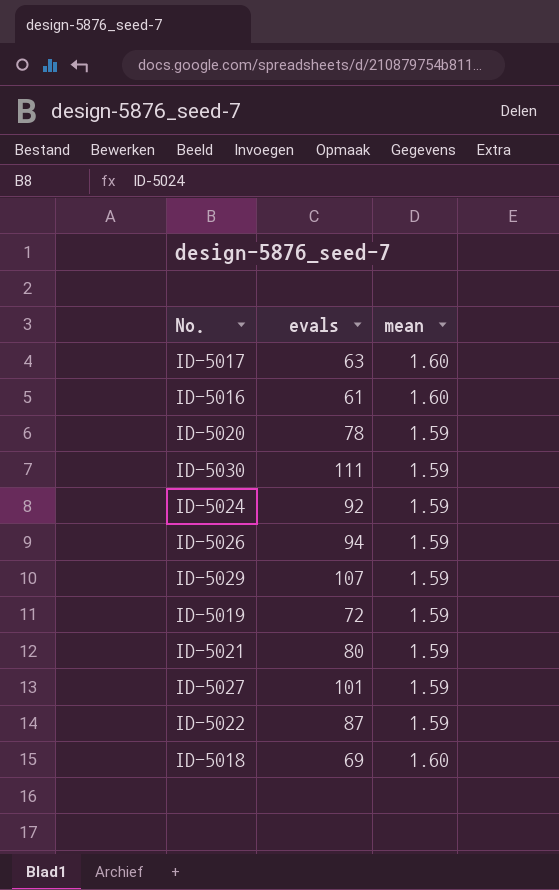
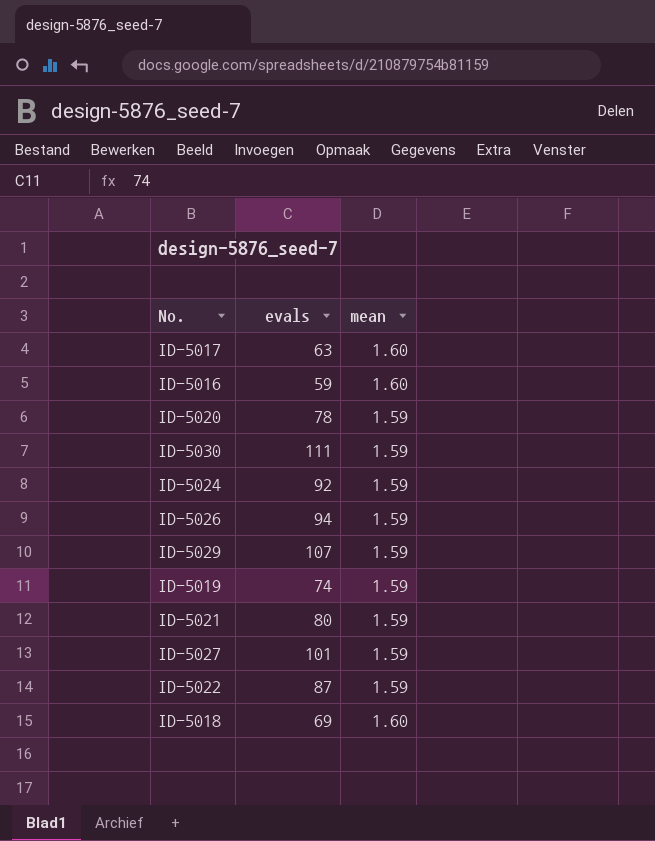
ID-5016 | evals: 61 -> 59
ID-5019 | evals: 72 -> 74

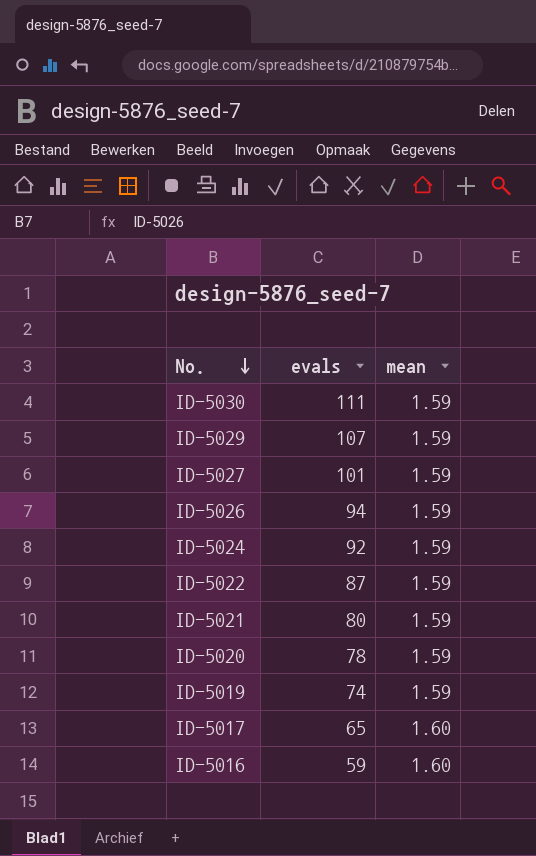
row order: none -> No. descending
row ID-5018: 69 | 1.60 -> none
ID-5017 | evals: 63 -> 65

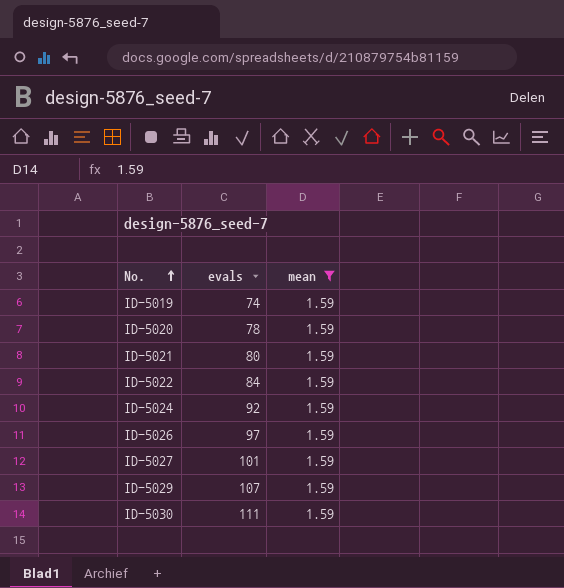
filter: none -> mean = 1.59
row order: No. descending -> No. ascending
ID-5022 | evals: 87 -> 84
ID-5026 | evals: 94 -> 97

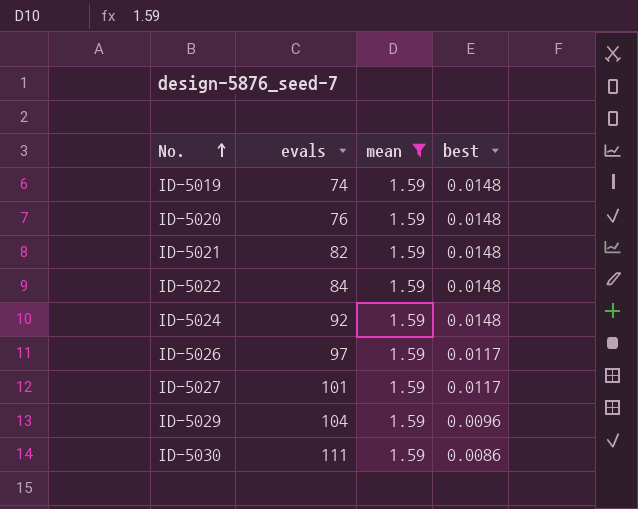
column best | position: none -> 4
ID-5020 | evals: 78 -> 76
ID-5021 | evals: 80 -> 82
ID-5029 | evals: 107 -> 104

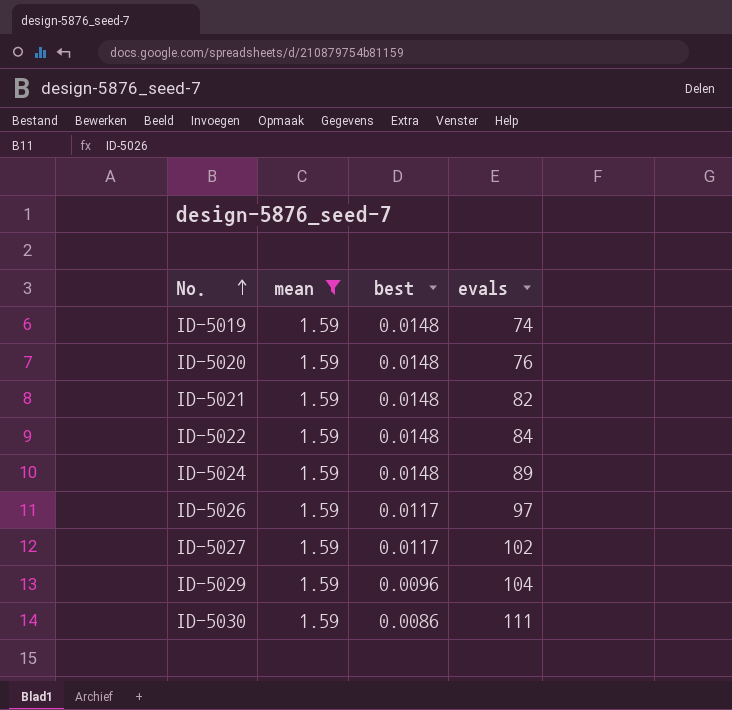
column evals | position: 2 -> 4
ID-5024 | evals: 92 -> 89
ID-5027 | evals: 101 -> 102

